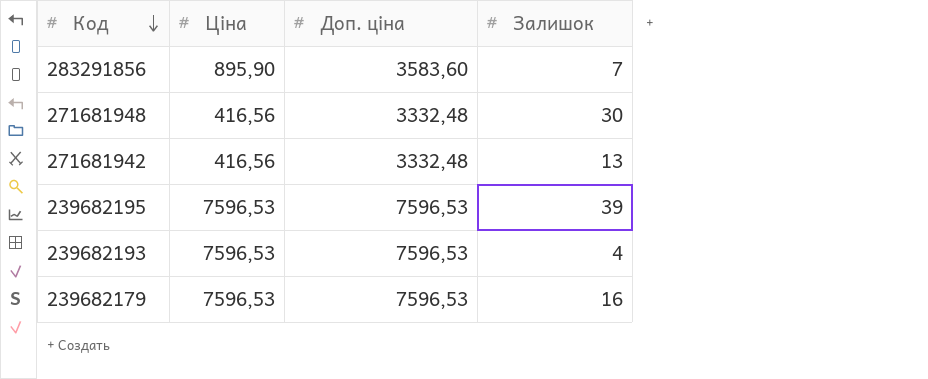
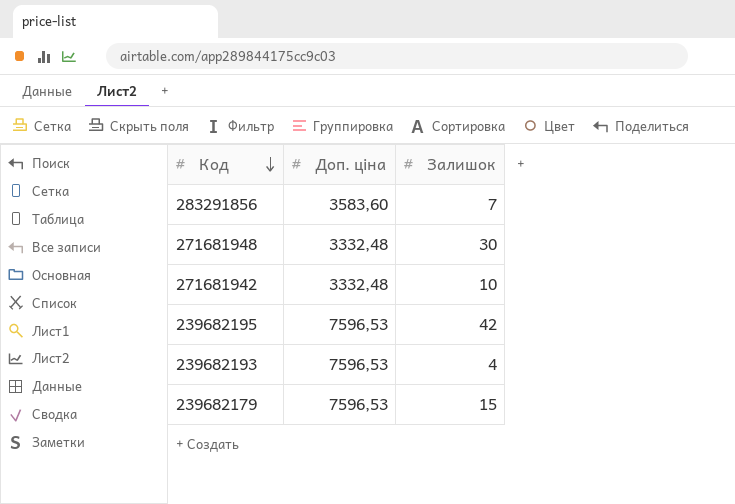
column Ціна | position: 2 -> none
271681942 | Залишок: 13 -> 10
239682195 | Залишок: 39 -> 42
239682179 | Залишок: 16 -> 15

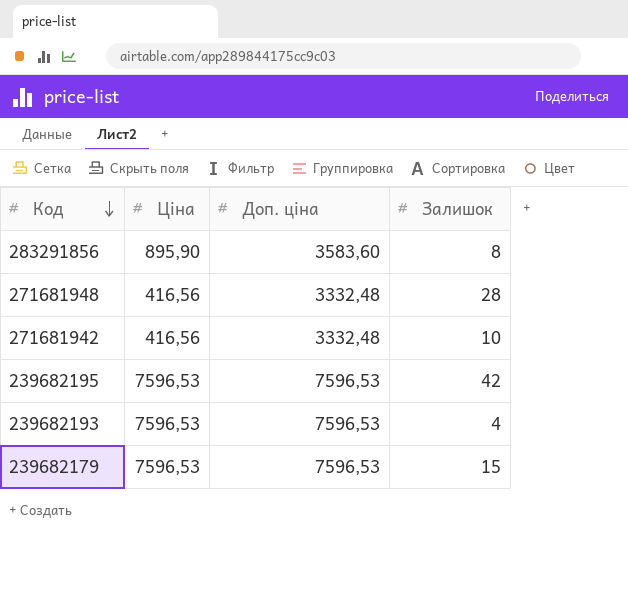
column Ціна | position: none -> 2
283291856 | Залишок: 7 -> 8
271681948 | Залишок: 30 -> 28

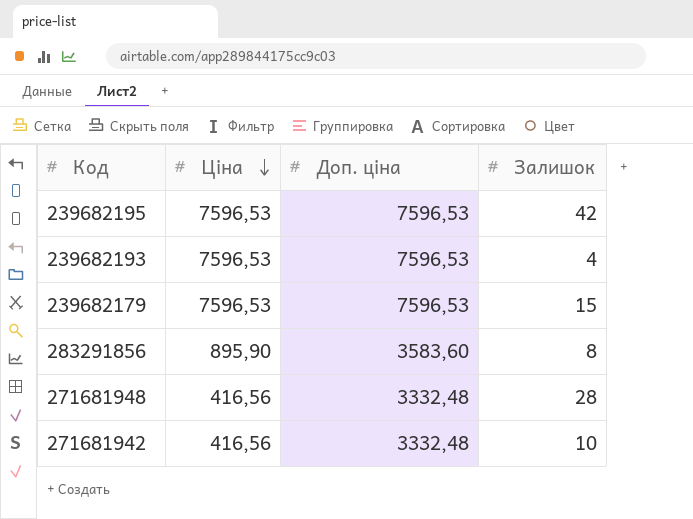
row order: Код descending -> Ціна descending

